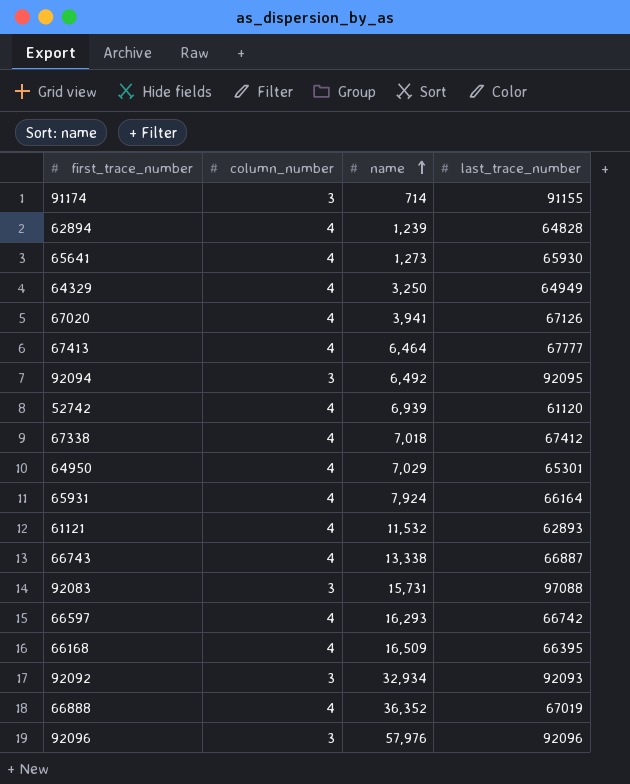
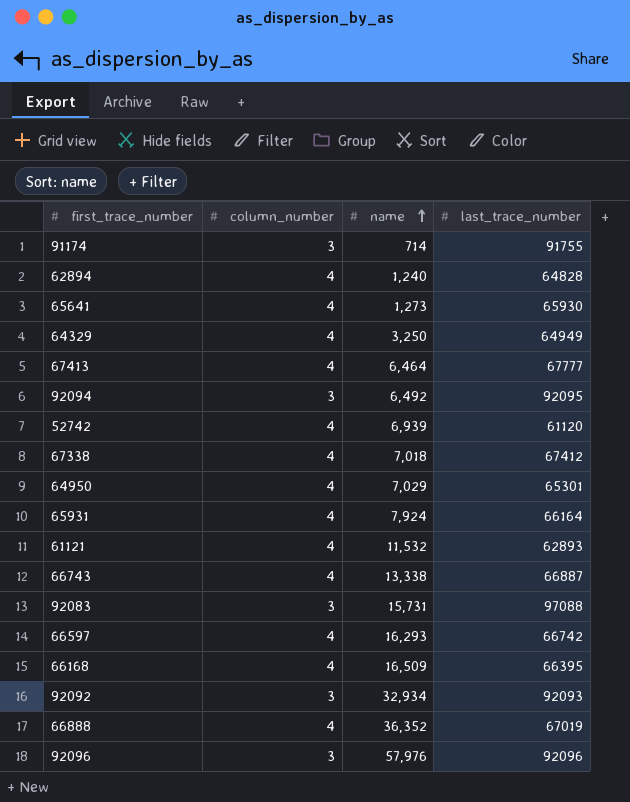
row 67020: 4 | 3,941 | 67126 -> none
91174 | last_trace_number: 91155 -> 91755
62894 | name: 1,239 -> 1,240

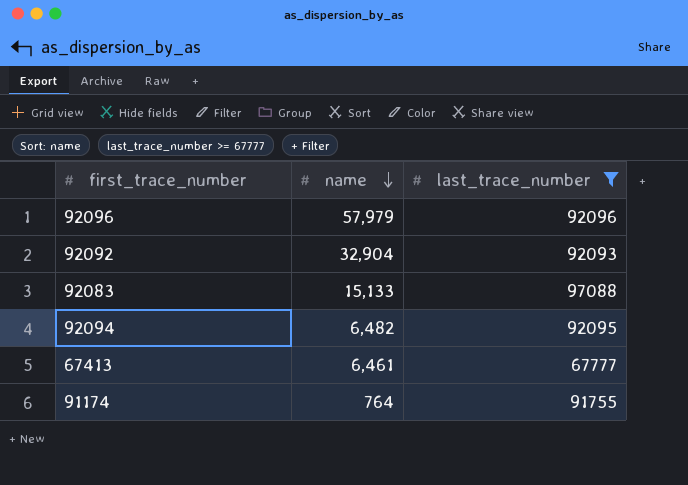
filter: none -> last_trace_number >= 67777
row order: name ascending -> name descending
column column_number | position: 2 -> none
92096 | name: 57,976 -> 57,979
92092 | name: 32,934 -> 32,904
92083 | name: 15,731 -> 15,133
92094 | name: 6,492 -> 6,482
67413 | name: 6,464 -> 6,461
91174 | name: 714 -> 764

